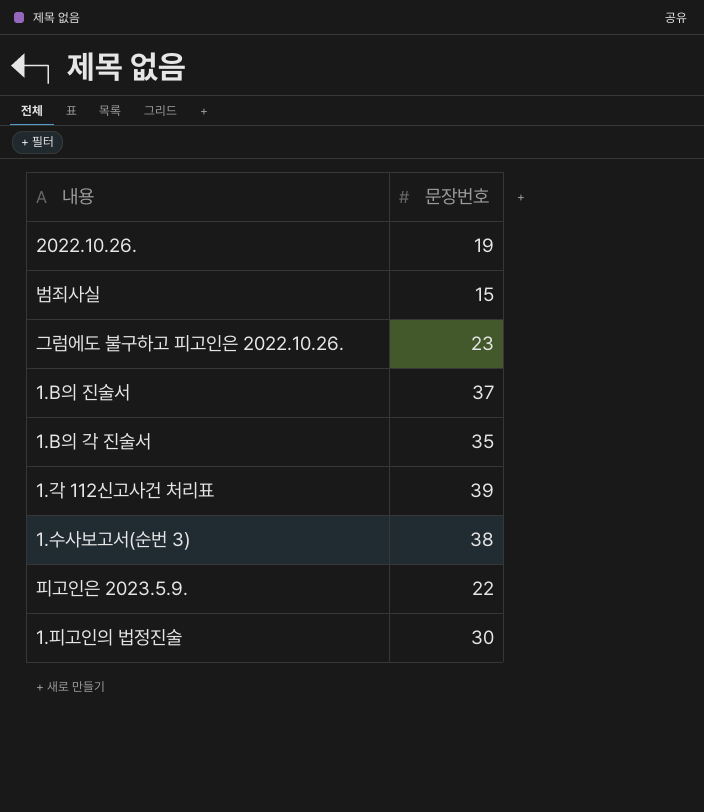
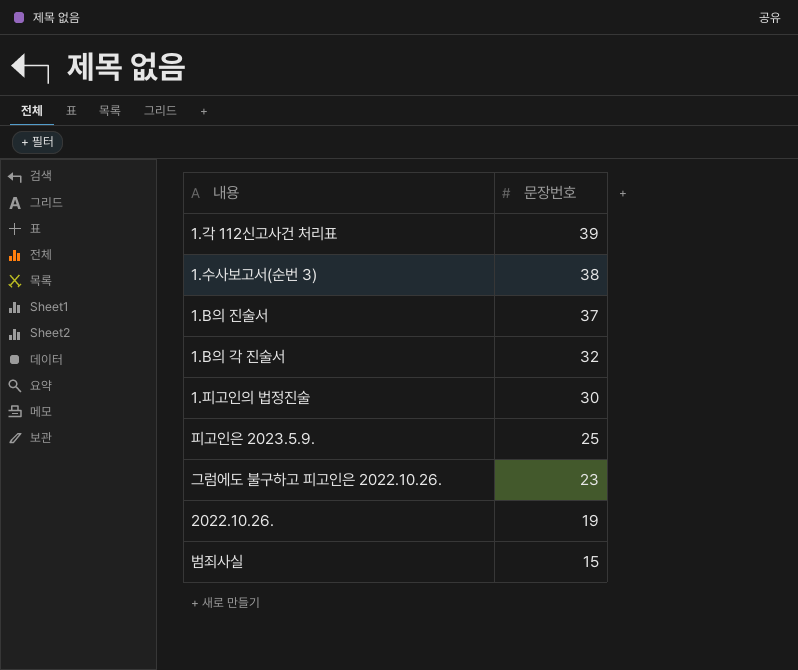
row order: none -> 문장번호 descending
1.B의 각 진술서 | 문장번호: 35 -> 32
피고인은 2023.5.9. | 문장번호: 22 -> 25

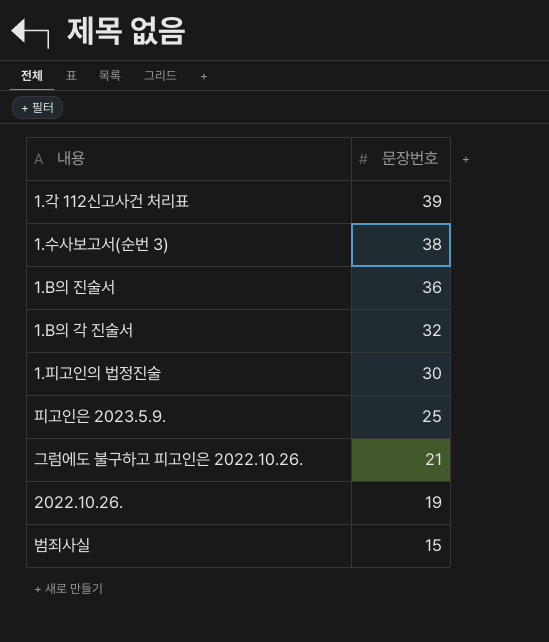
1.B의 진술서 | 문장번호: 37 -> 36
그럼에도 불구하고 피고인은 2022.10.26. | 문장번호: 23 -> 21

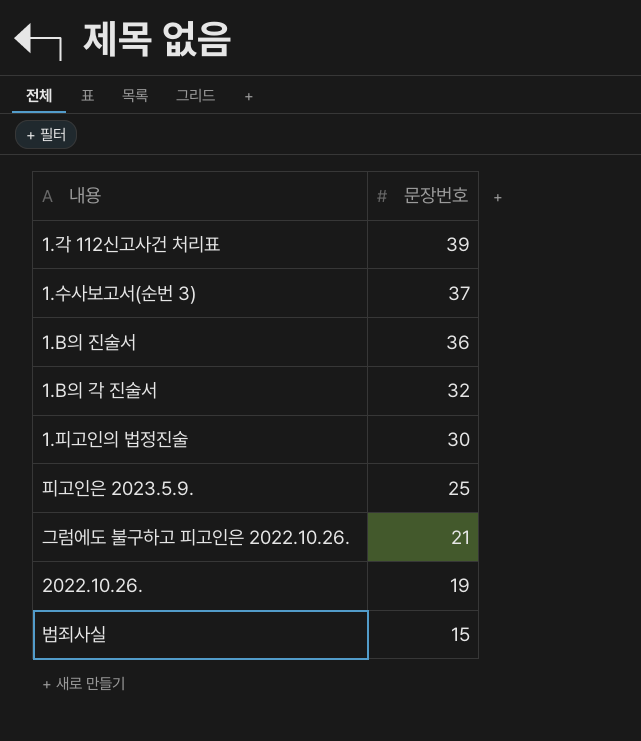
1.수사보고서(순번 3) | 문장번호: 38 -> 37

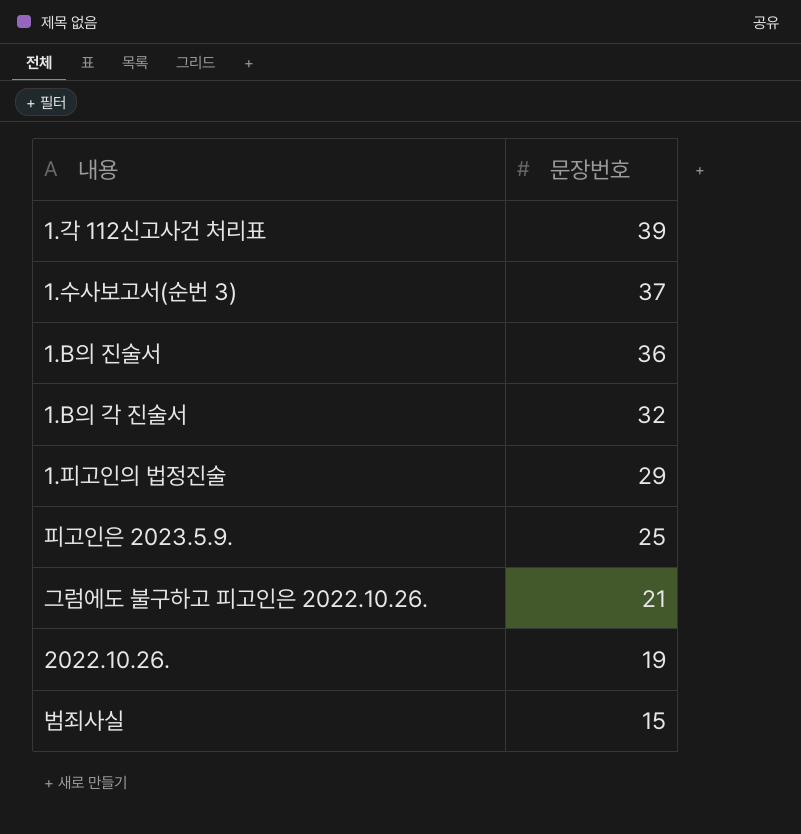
1.피고인의 법정진술 | 문장번호: 30 -> 29

